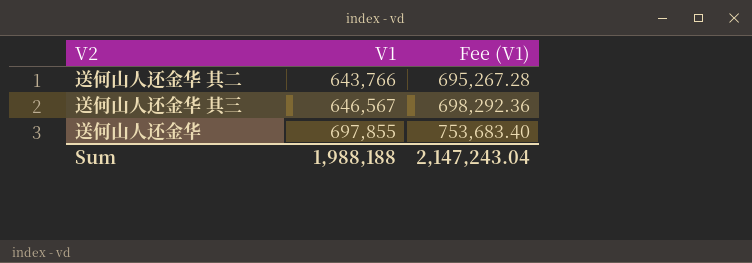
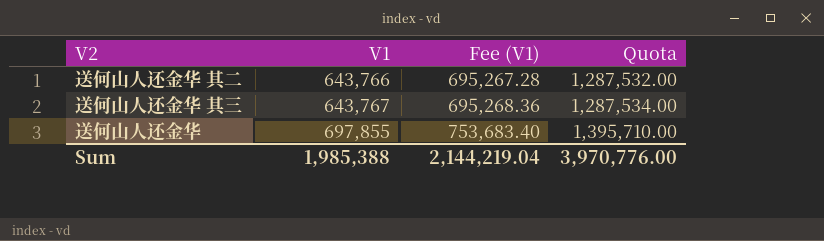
column Quota | formula: none -> [V1] * 2
送何山人还金华 其三 | V1: 646,567 -> 643,767
送何山人还金华 其三 | Fee (V1): 698,292.36 -> 695,268.36
Sum | V1: 1,988,188 -> 1,985,388
Sum | Fee (V1): 2,147,243.04 -> 2,144,219.04

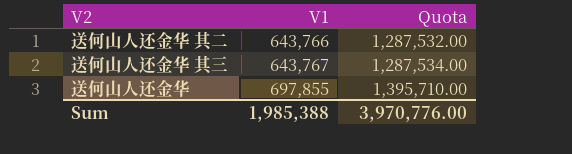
column Fee (V1) | formula: [V1] * 1.08 -> none

